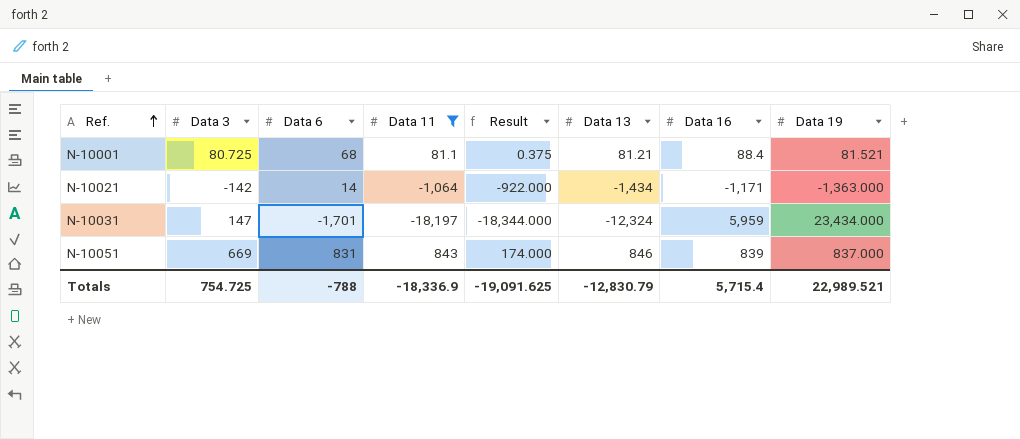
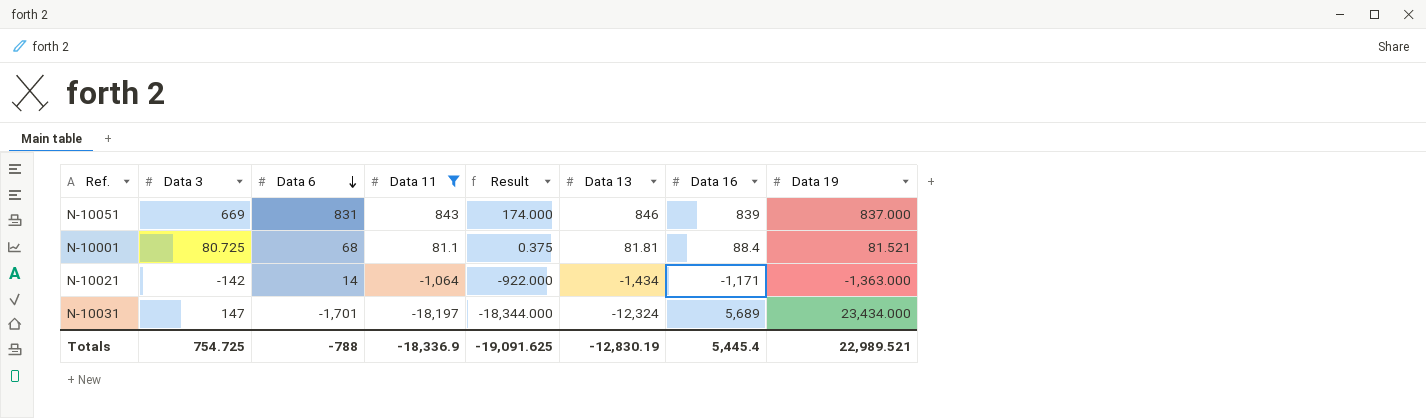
row order: Ref. ascending -> Data 6 descending
N-10001 | Data 13: 81.21 -> 81.81
N-10031 | Data 16: 5,959 -> 5,689
Totals | Data 13: -12,830.79 -> -12,830.19
Totals | Data 16: 5,715.4 -> 5,445.4

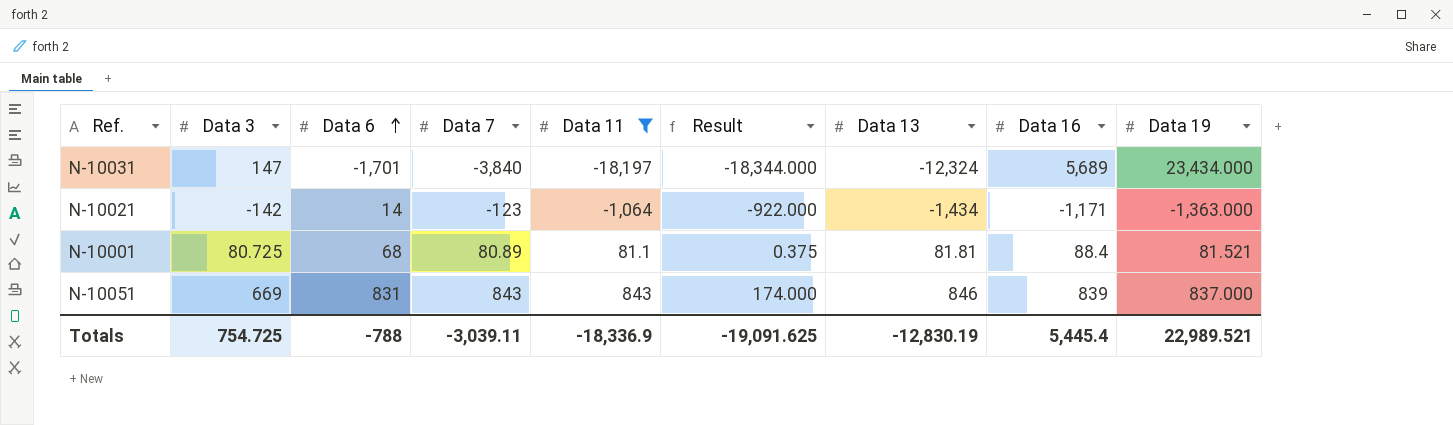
row order: Data 6 descending -> Data 6 ascending
column Data 7 | position: none -> 4

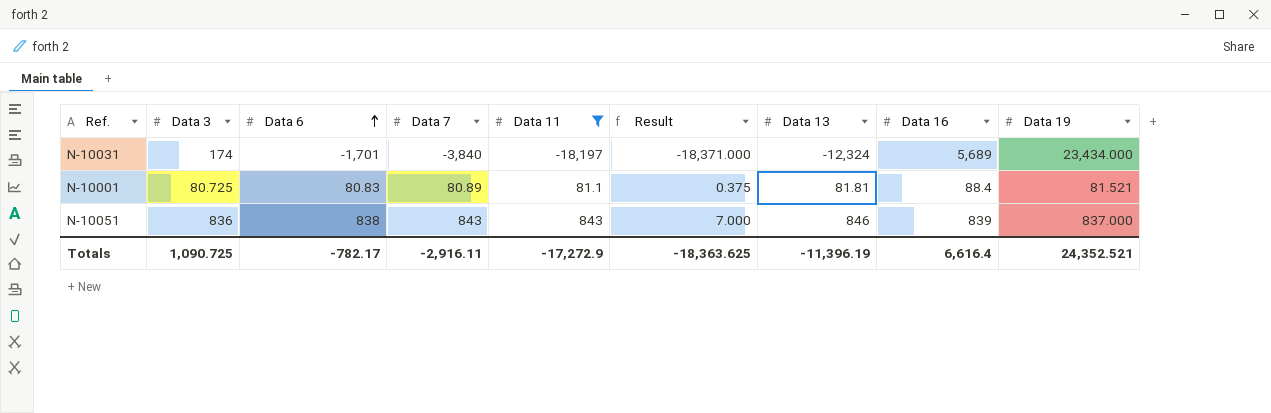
row N-10021: -142 | 14 | -123 | -1,064 | -922.000 | -1,434 | -1,171 | -1,363.000 -> none
N-10031 | Data 3: 147 -> 174
N-10031 | Result: -18,344.000 -> -18,371.000
N-10001 | Data 6: 68 -> 80.83
N-10051 | Data 3: 669 -> 836
N-10051 | Data 6: 831 -> 838
N-10051 | Result: 174.000 -> 7.000
Totals | Data 3: 754.725 -> 1,090.725
Totals | Data 6: -788 -> -782.17
Totals | Data 7: -3,039.11 -> -2,916.11
Totals | Data 11: -18,336.9 -> -17,272.9
Totals | Result: -19,091.625 -> -18,363.625
Totals | Data 13: -12,830.19 -> -11,396.19
Totals | Data 16: 5,445.4 -> 6,616.4
Totals | Data 19: 22,989.521 -> 24,352.521

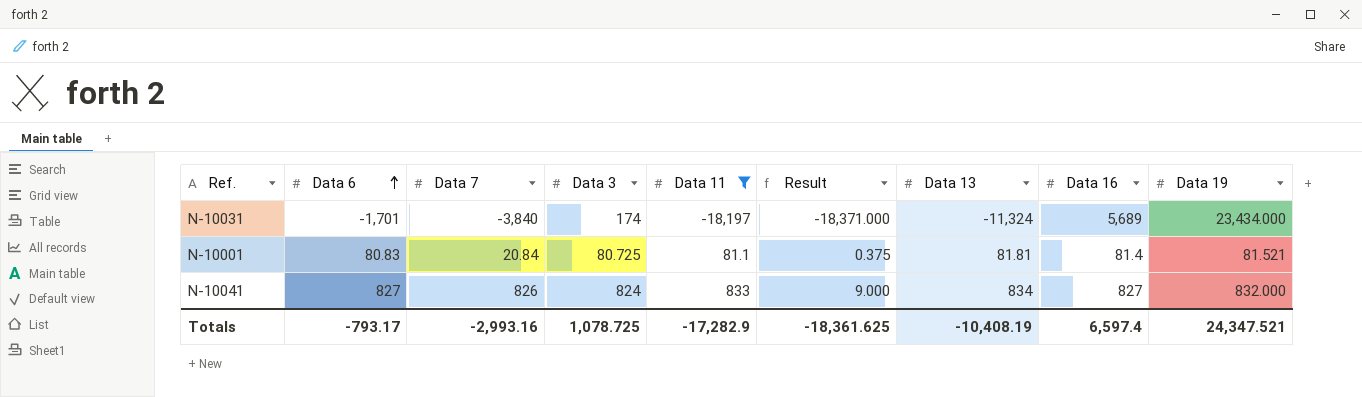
column Data 3 | position: 2 -> 4
row N-10051: 836 | 838 | 843 | 843 | 7.000 | 846 | 839 | 837.000 -> none
N-10031 | Data 13: -12,324 -> -11,324
N-10001 | Data 7: 80.89 -> 20.84
N-10001 | Data 16: 88.4 -> 81.4
row N-10041: none -> 827 | 826 | 824 | 833 | 9.000 | 834 | 827 | 832.000
Totals | Data 6: -782.17 -> -793.17
Totals | Data 7: -2,916.11 -> -2,993.16
Totals | Data 3: 1,090.725 -> 1,078.725
Totals | Data 11: -17,272.9 -> -17,282.9
Totals | Result: -18,363.625 -> -18,361.625
Totals | Data 13: -11,396.19 -> -10,408.19
Totals | Data 16: 6,616.4 -> 6,597.4
Totals | Data 19: 24,352.521 -> 24,347.521

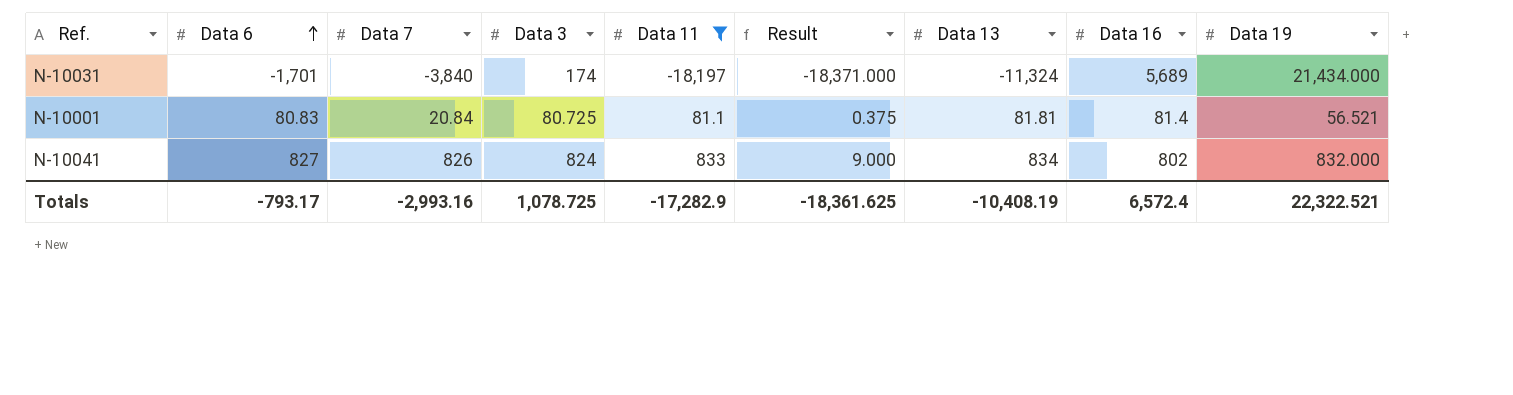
N-10031 | Data 19: 23,434.000 -> 21,434.000
N-10001 | Data 19: 81.521 -> 56.521
N-10041 | Data 16: 827 -> 802
Totals | Data 16: 6,597.4 -> 6,572.4
Totals | Data 19: 24,347.521 -> 22,322.521

